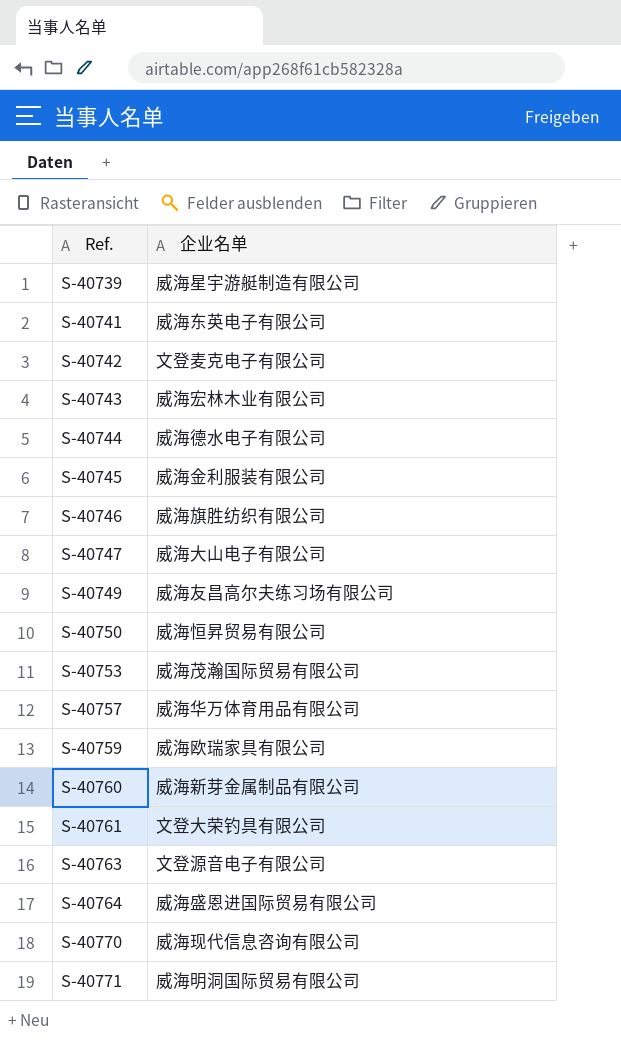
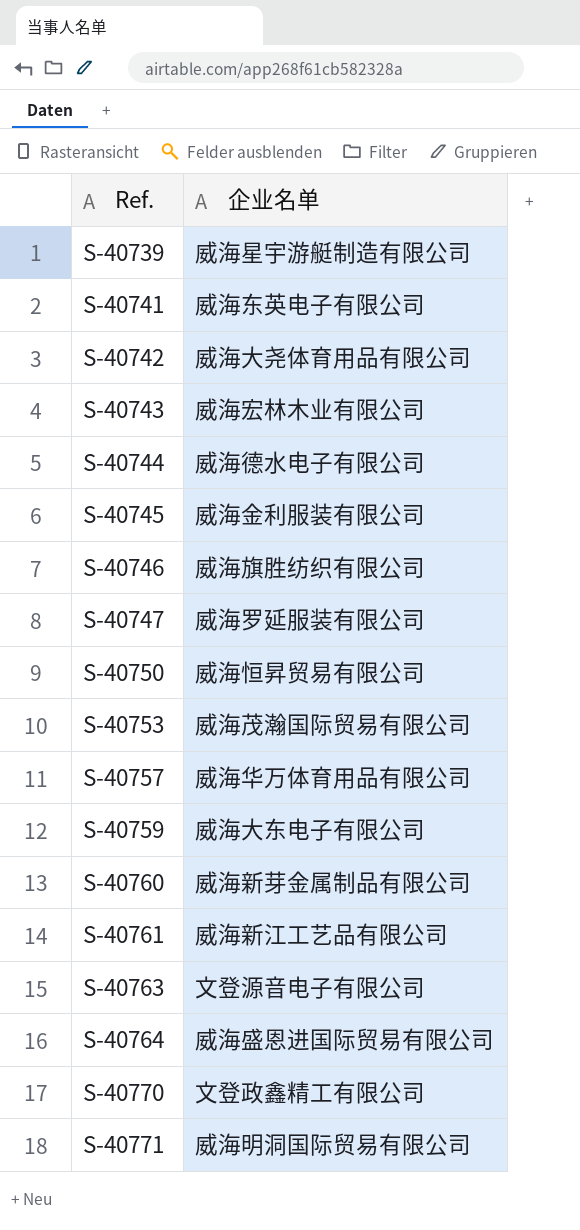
row S-40749: 威海友昌高尔夫练习场有限公司 -> none
S-40742 | 企业名单: 文登麦克电子有限公司 -> 威海大尧体育用品有限公司
S-40747 | 企业名单: 威海大山电子有限公司 -> 威海罗延服装有限公司
S-40759 | 企业名单: 威海欧瑞家具有限公司 -> 威海大东电子有限公司
S-40761 | 企业名单: 文登大荣钓具有限公司 -> 威海新江工艺品有限公司
S-40770 | 企业名单: 威海现代信息咨询有限公司 -> 文登政鑫精工有限公司

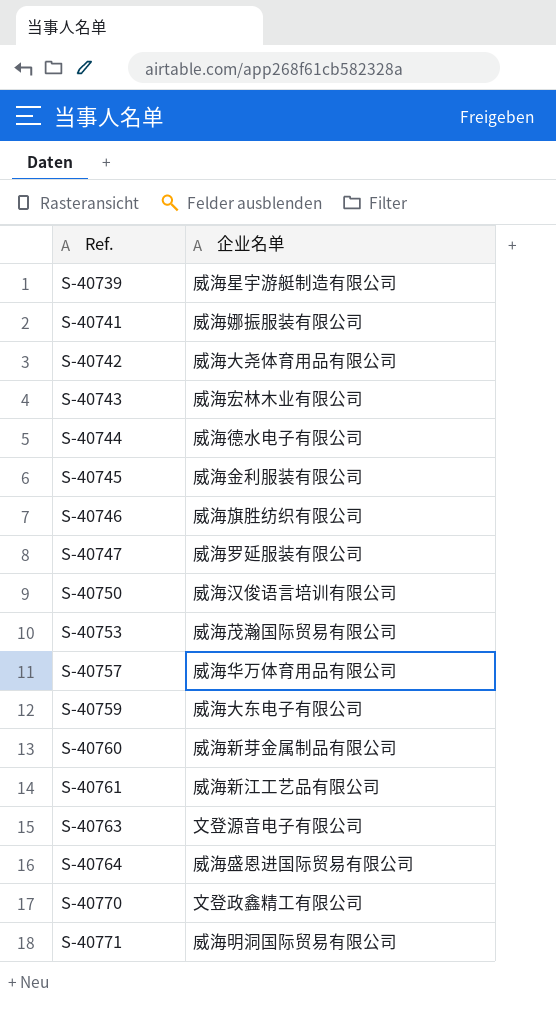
S-40741 | 企业名单: 威海东英电子有限公司 -> 威海娜振服装有限公司
S-40750 | 企业名单: 威海恒昇贸易有限公司 -> 威海汉俊语言培训有限公司

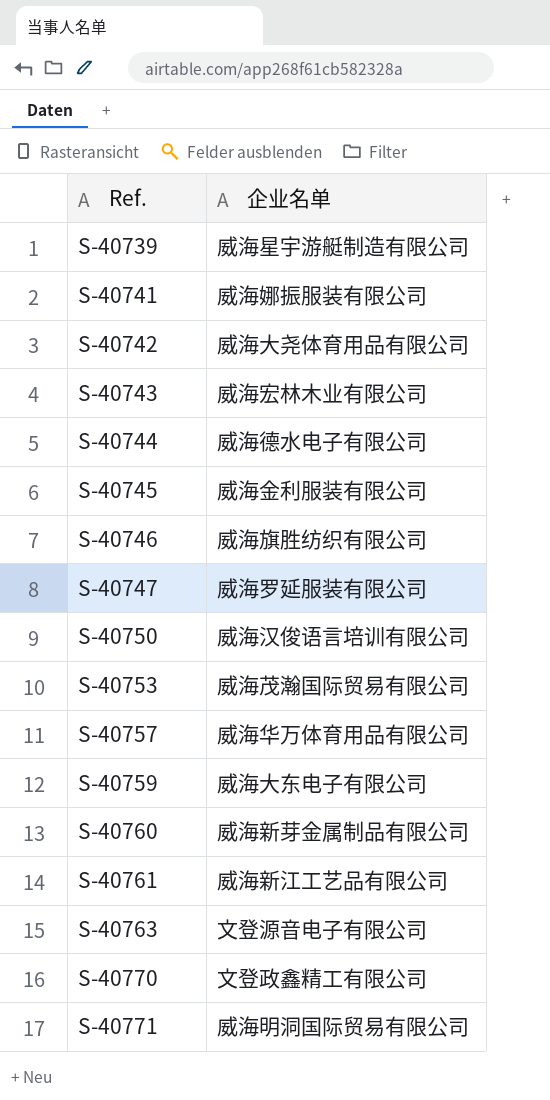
row S-40764: 威海盛恩进国际贸易有限公司 -> none

